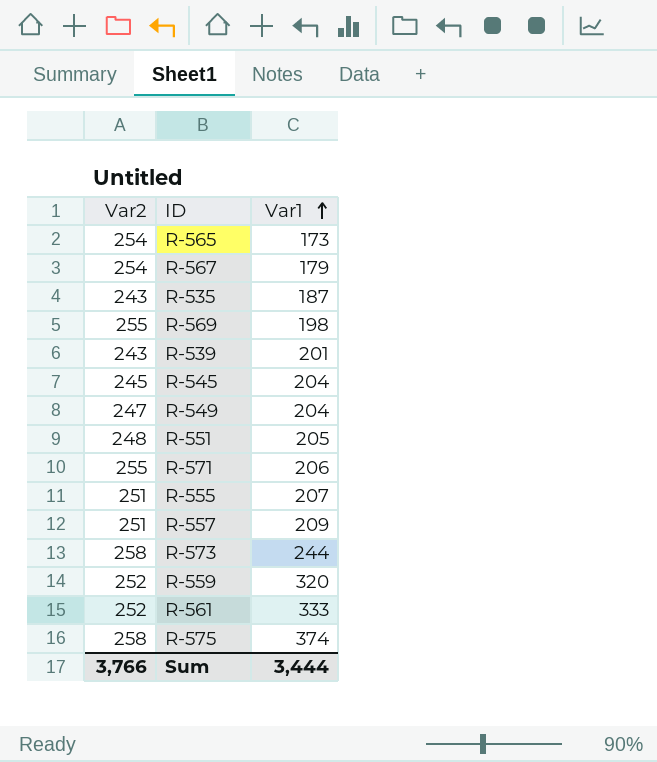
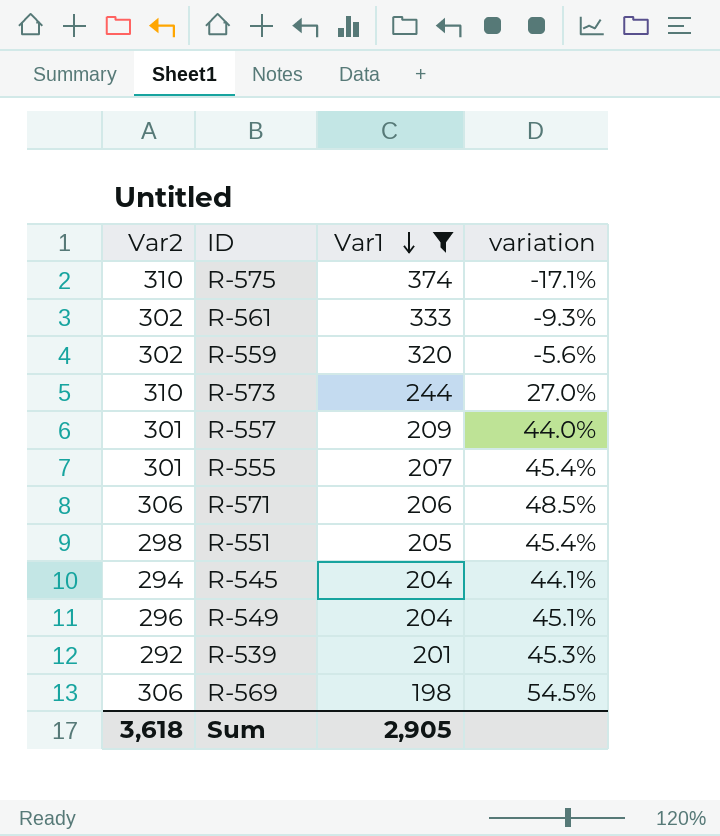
filter: none -> Var1 >= 198
row order: Var1 ascending -> Var1 descending
column variation | formula: none -> ([Var2] - [Var1]) / [Var1]
R-575 | Var2: 258 -> 310
R-561 | Var2: 252 -> 302
R-559 | Var2: 252 -> 302
R-573 | Var2: 258 -> 310
R-557 | Var2: 251 -> 301
R-555 | Var2: 251 -> 301
R-571 | Var2: 255 -> 306
R-551 | Var2: 248 -> 298
R-545 | Var2: 245 -> 294
R-549 | Var2: 247 -> 296
R-539 | Var2: 243 -> 292
R-569 | Var2: 255 -> 306
Sum | Var2: 3,766 -> 3,618
Sum | Var1: 3,444 -> 2,905

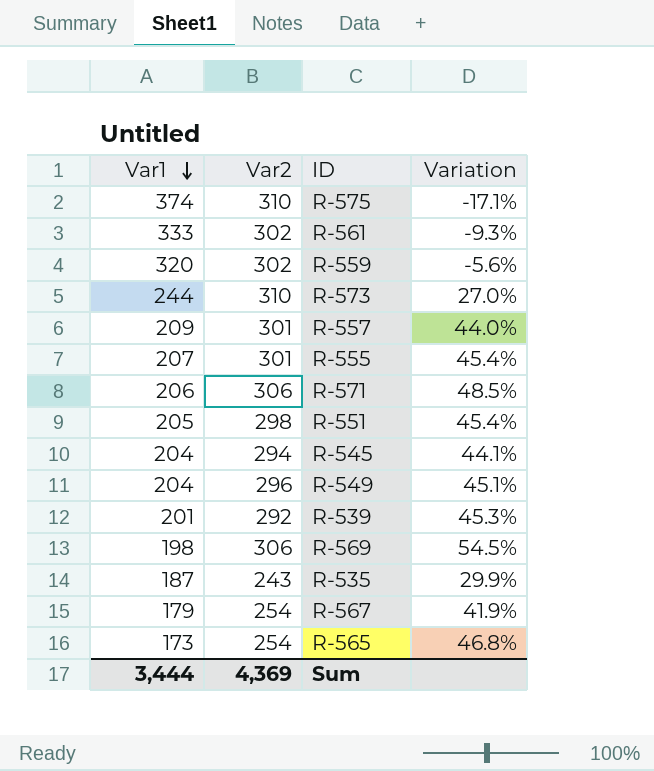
filter: Var1 >= 198 -> none
column Var1 | position: 3 -> 1
column name: variation -> Variation
Sum | Var1: 2,905 -> 3,444
Sum | Var2: 3,618 -> 4,369

